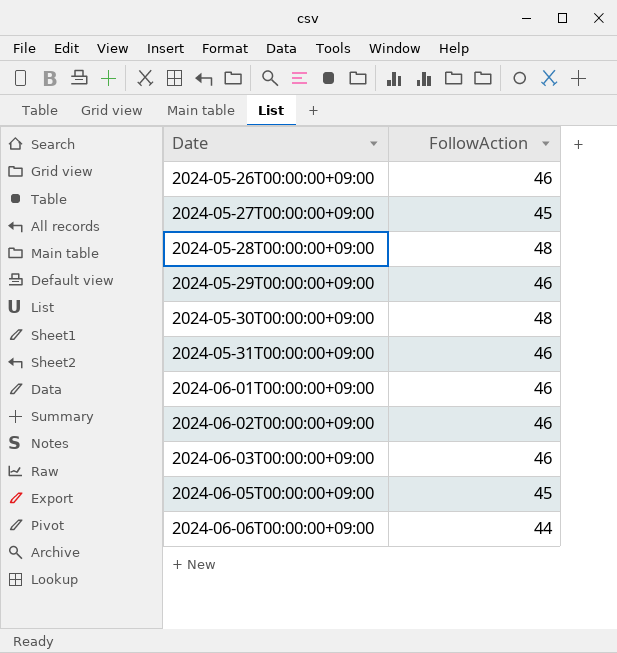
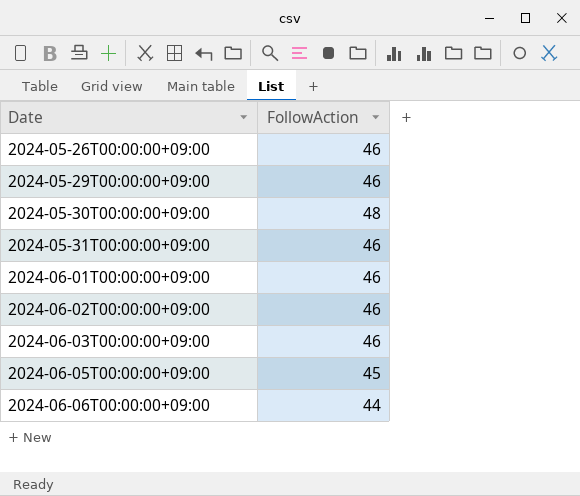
row 2024-05-27T00:00:00+09:00: 45 -> none
row 2024-05-28T00:00:00+09:00: 48 -> none

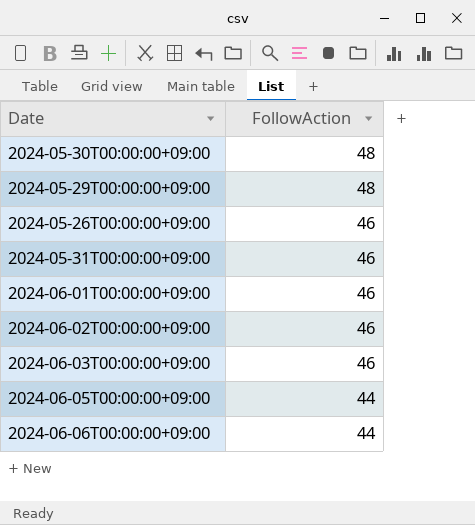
row order: Date ascending -> FollowAction descending
2024-05-29T00:00:00+09:00 | FollowAction: 46 -> 48
2024-06-05T00:00:00+09:00 | FollowAction: 45 -> 44

